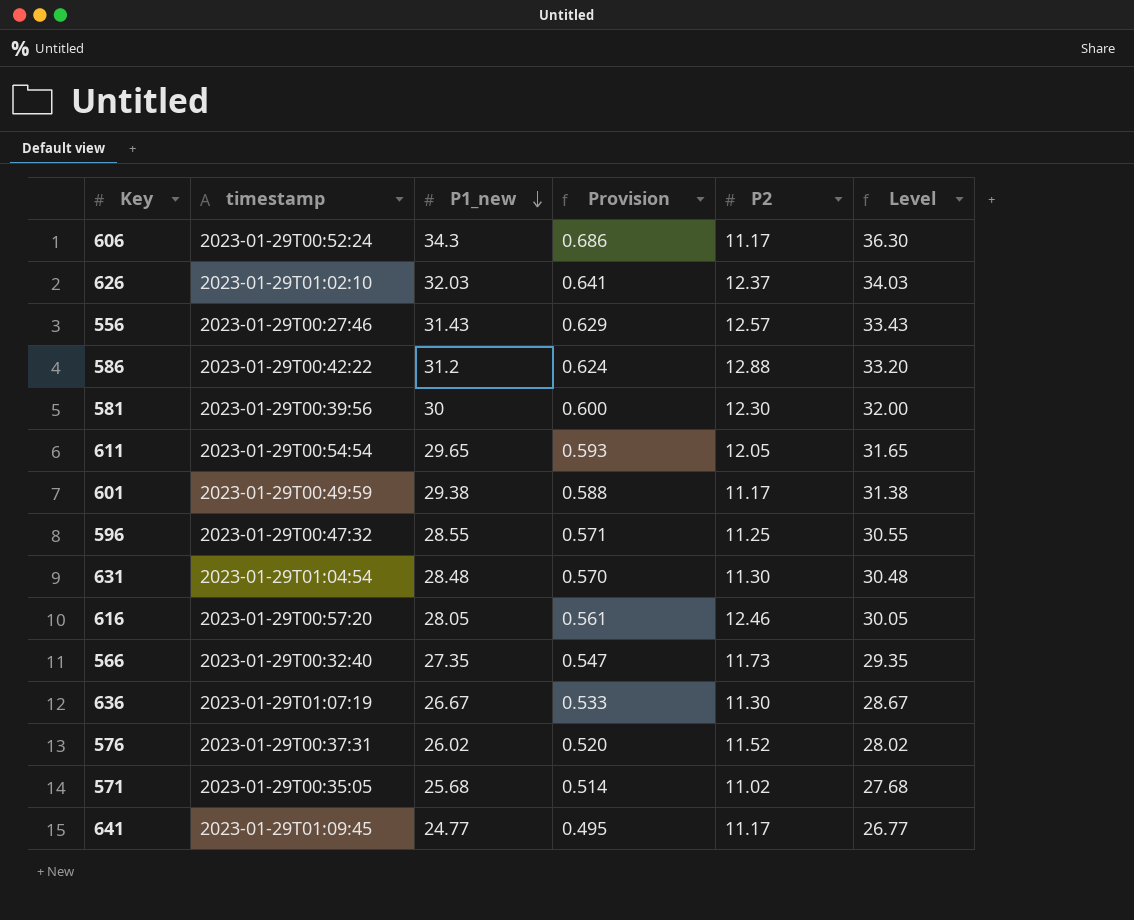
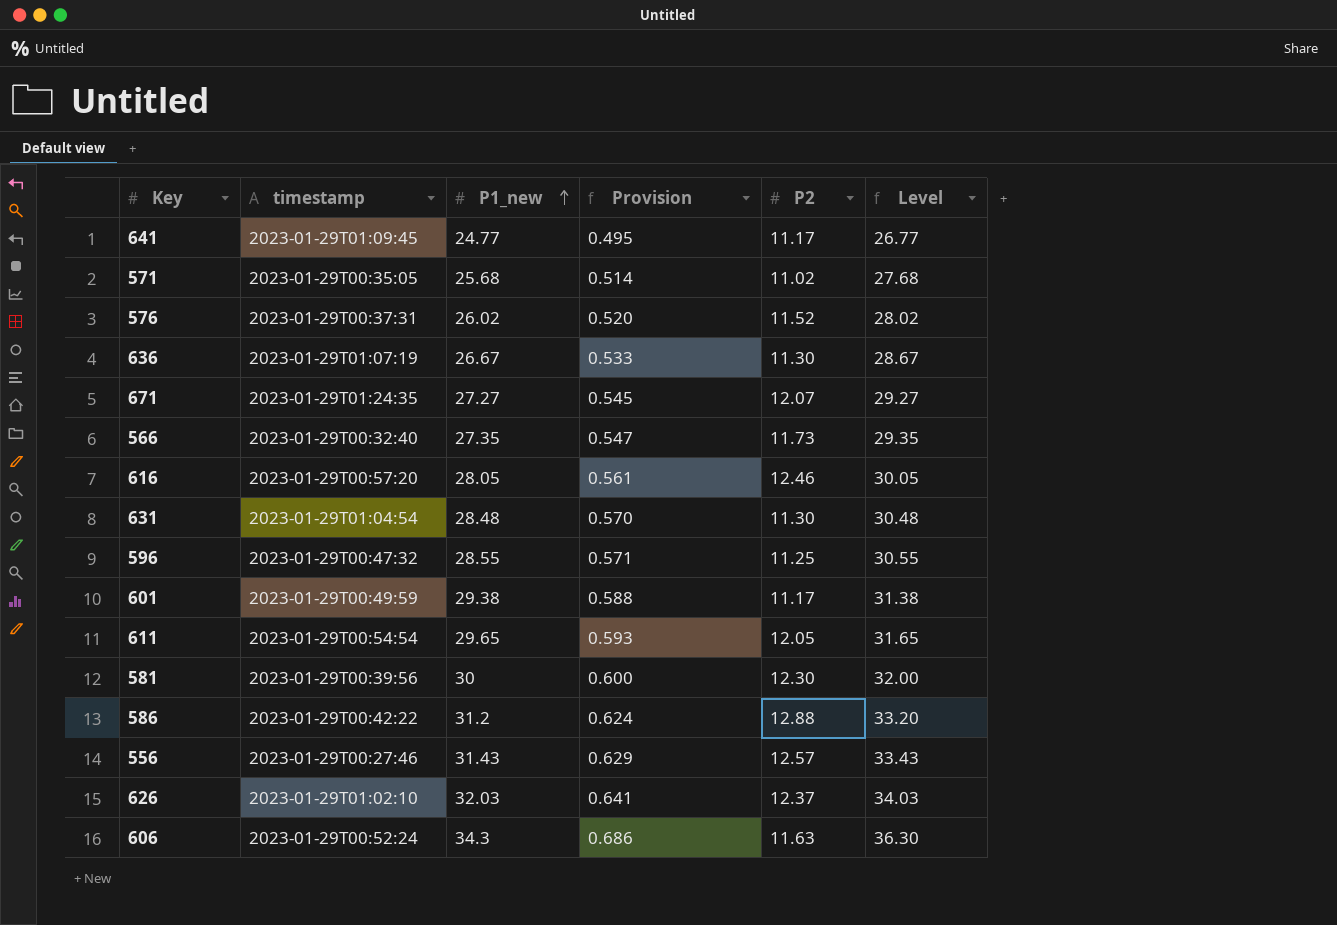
row order: P1_new descending -> P1_new ascending
row 671: none -> 2023-01-29T01:24:35 | 27.27 | 0.545 | 12.07 | 29.27
606 | P2: 11.17 -> 11.63

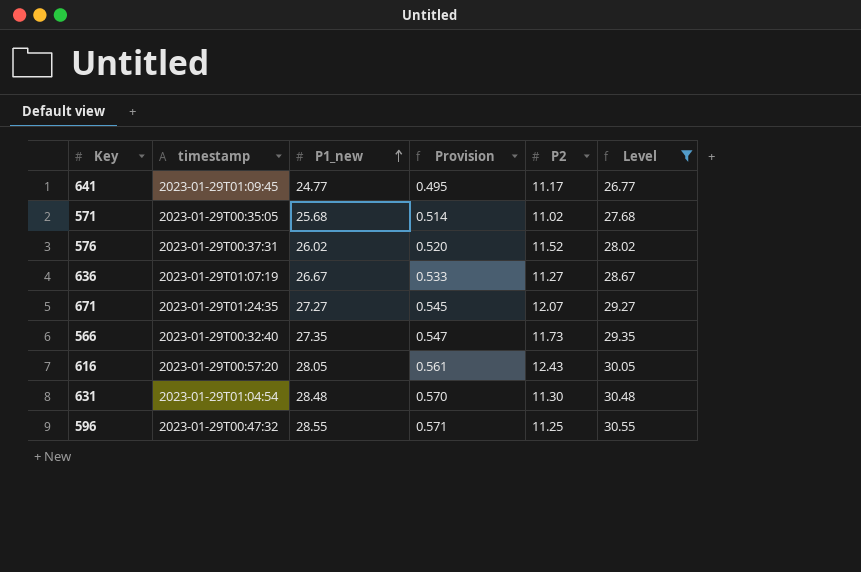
filter: none -> Level <= 30.55
636 | P2: 11.30 -> 11.27
616 | P2: 12.46 -> 12.43

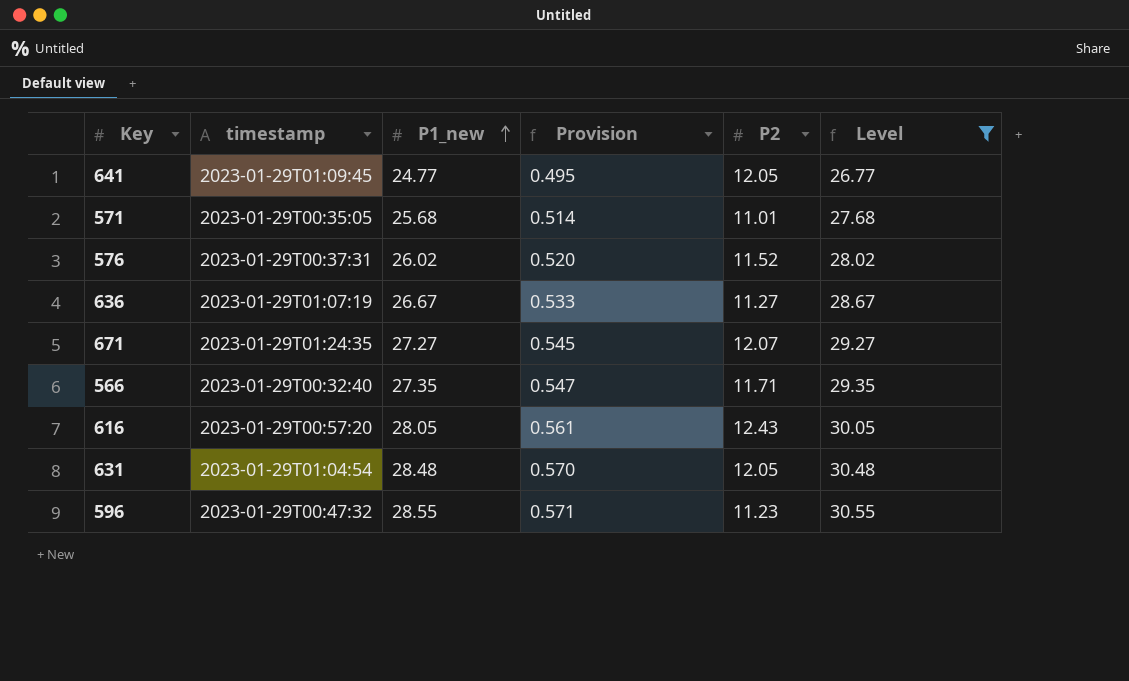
641 | P2: 11.17 -> 12.05
571 | P2: 11.02 -> 11.01
566 | P2: 11.73 -> 11.71
631 | P2: 11.30 -> 12.05
596 | P2: 11.25 -> 11.23

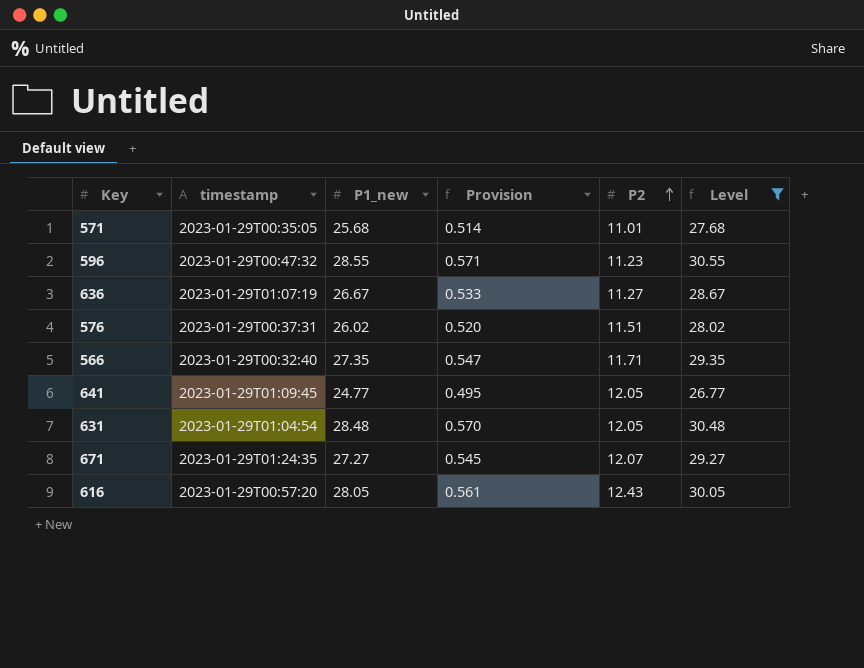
row order: P1_new ascending -> P2 ascending
576 | P2: 11.52 -> 11.51

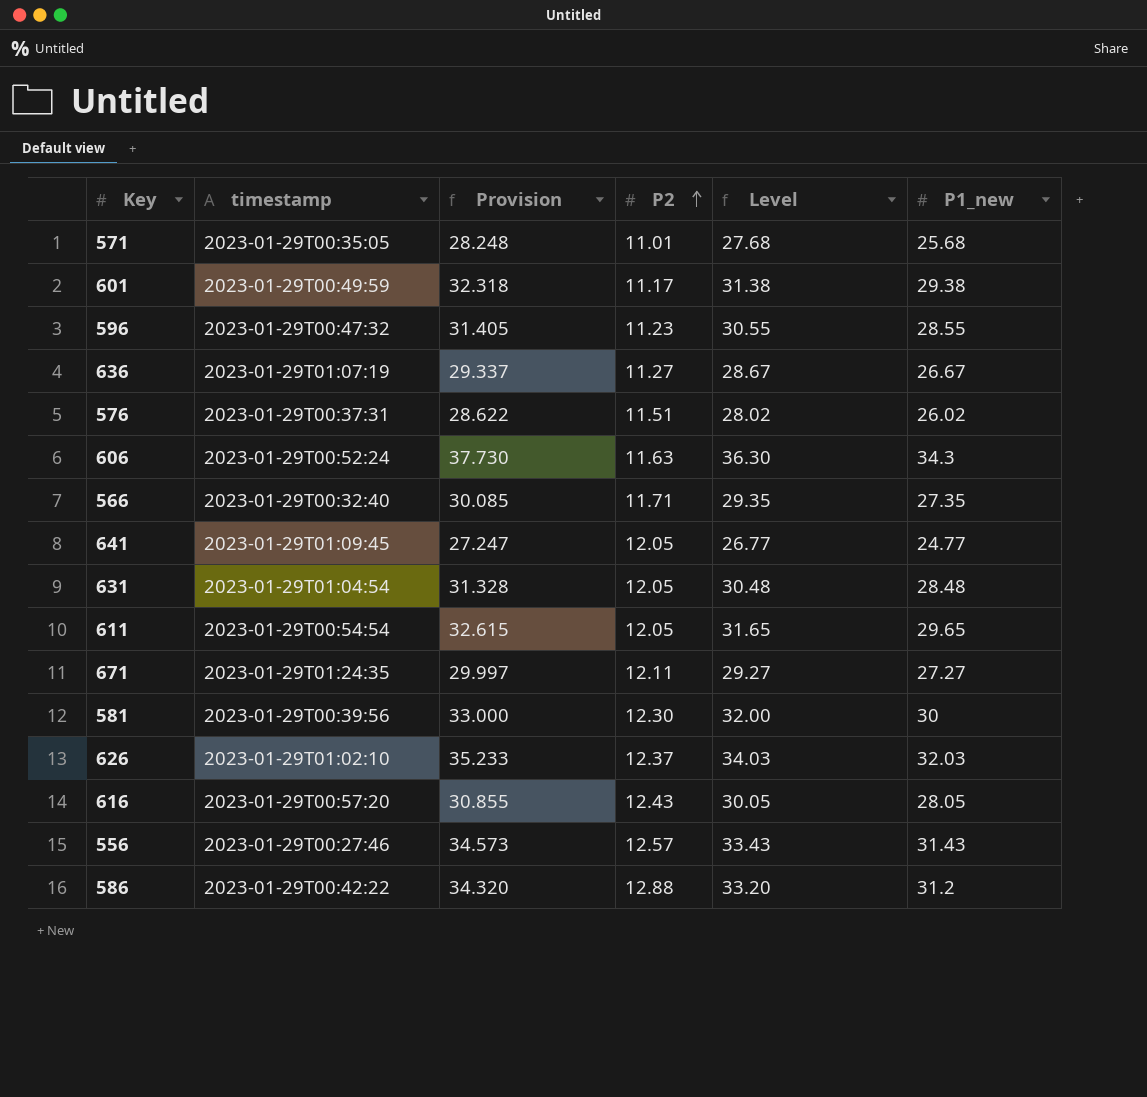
filter: Level <= 30.55 -> none
column Provision | formula: [P1_new] * 0.02 -> [P1_new] * 1.1
column P1_new | position: 3 -> 6
671 | P2: 12.07 -> 12.11

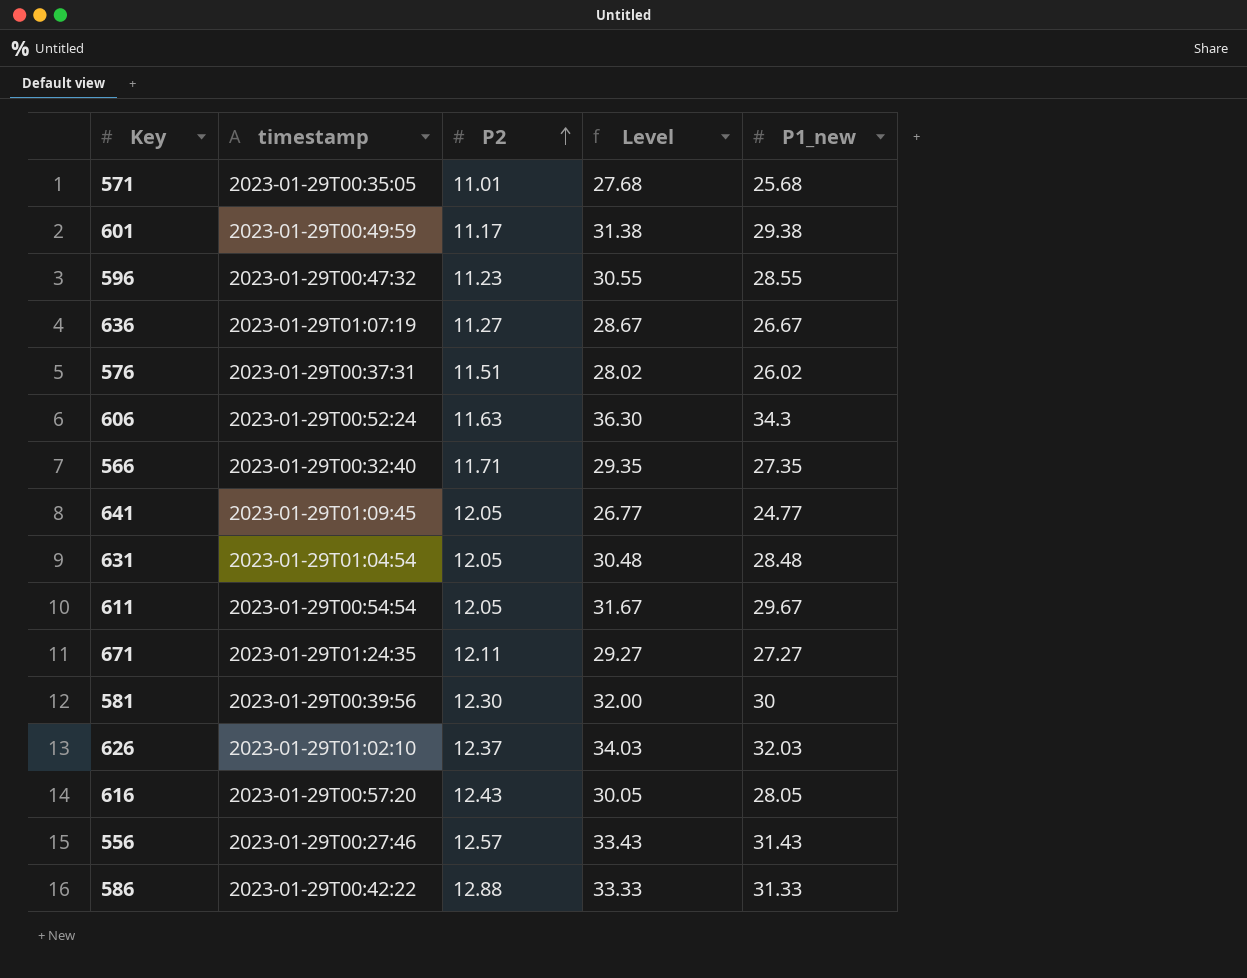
column Provision | formula: [P1_new] * 1.1 -> none
611 | Level: 31.65 -> 31.67
611 | P1_new: 29.65 -> 29.67
586 | Level: 33.20 -> 33.33
586 | P1_new: 31.2 -> 31.33

